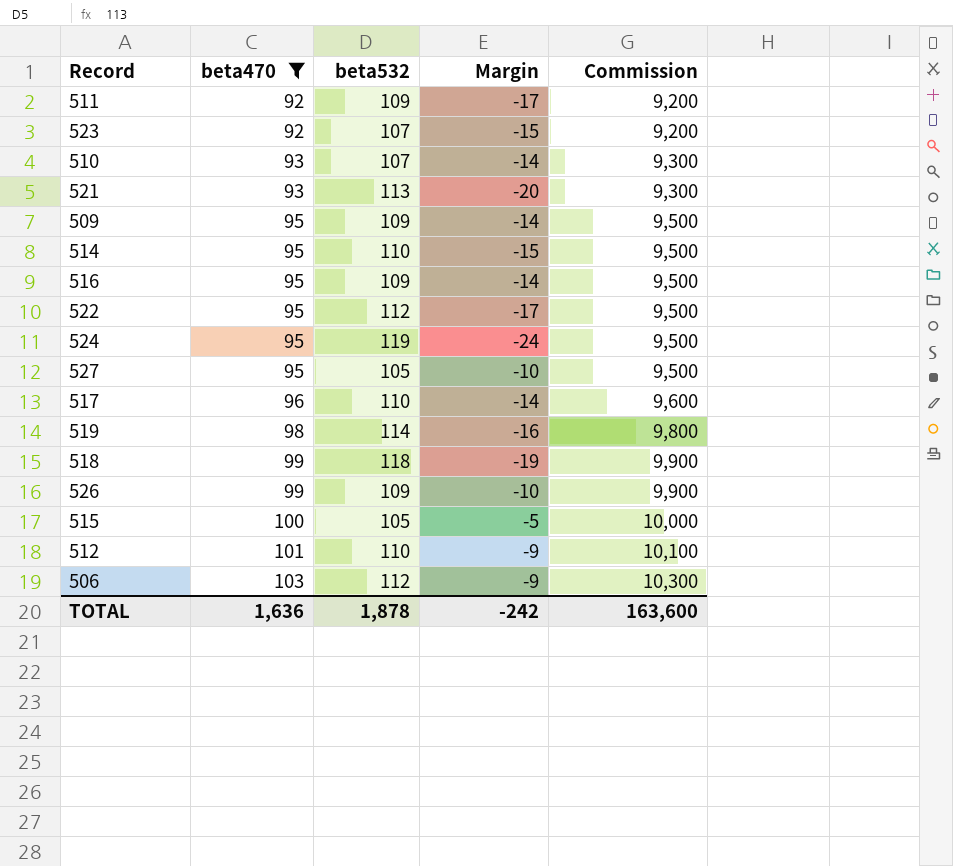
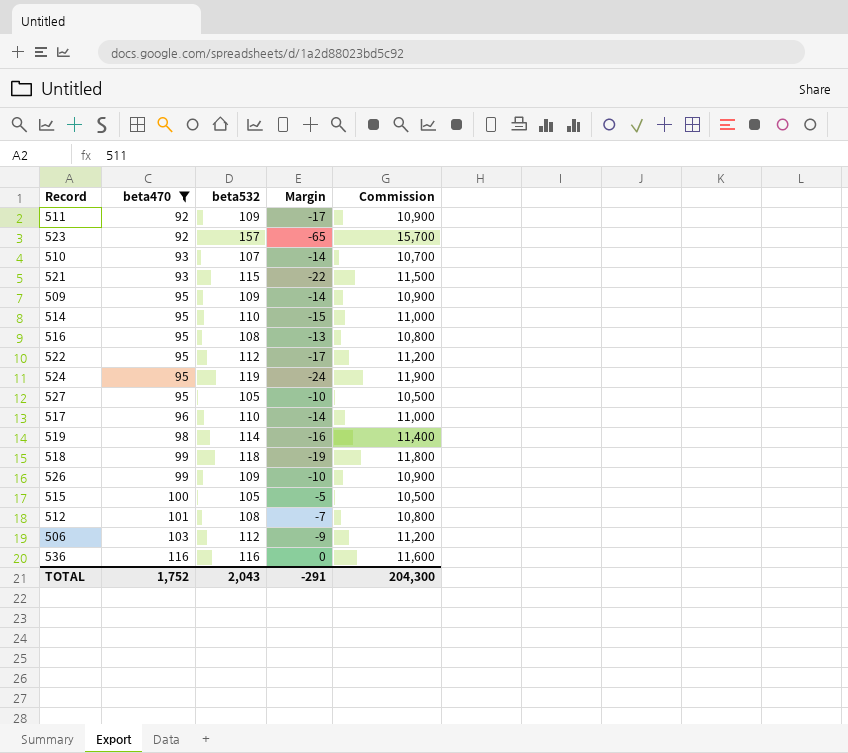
column Commission | formula: [beta470] * 100 -> [beta532] * 100
523 | beta532: 107 -> 157
523 | Margin: -15 -> -65
521 | beta532: 113 -> 115
521 | Margin: -20 -> -22
516 | beta532: 109 -> 108
516 | Margin: -14 -> -13
512 | beta532: 110 -> 108
512 | Margin: -9 -> -7
row 536: none -> 116 | 116 | 0 | 11,600
TOTAL | beta470: 1,636 -> 1,752
TOTAL | beta532: 1,878 -> 2,043
TOTAL | Margin: -242 -> -291
TOTAL | Commission: 163,600 -> 204,300

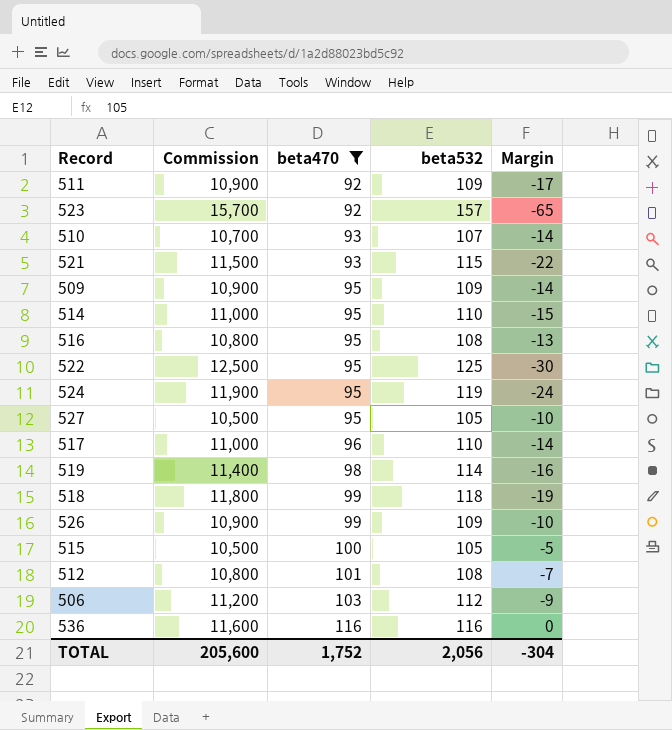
column Commission | position: 5 -> 2
522 | Commission: 11,200 -> 12,500
522 | beta532: 112 -> 125
522 | Margin: -17 -> -30
TOTAL | Commission: 204,300 -> 205,600
TOTAL | beta532: 2,043 -> 2,056
TOTAL | Margin: -291 -> -304

